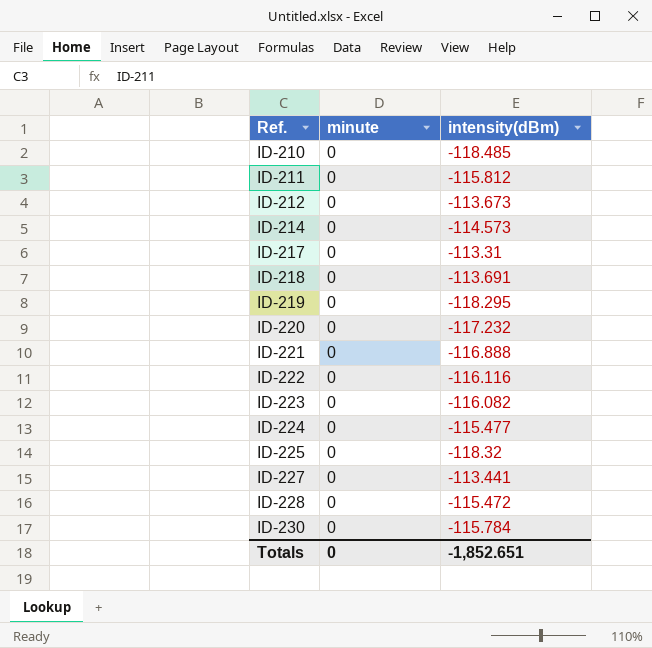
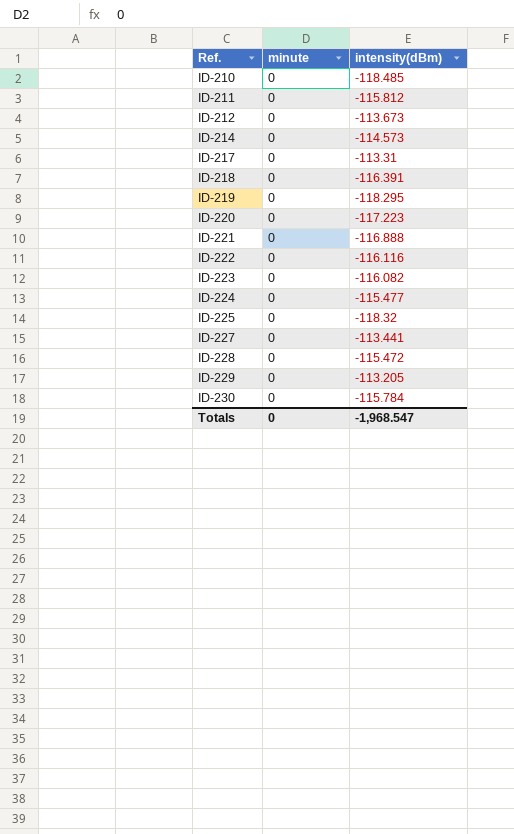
ID-218 | intensity(dBm): -113.691 -> -116.391
ID-220 | intensity(dBm): -117.232 -> -117.223
row ID-229: none -> 0 | -113.205
Totals | intensity(dBm): -1,852.651 -> -1,968.547

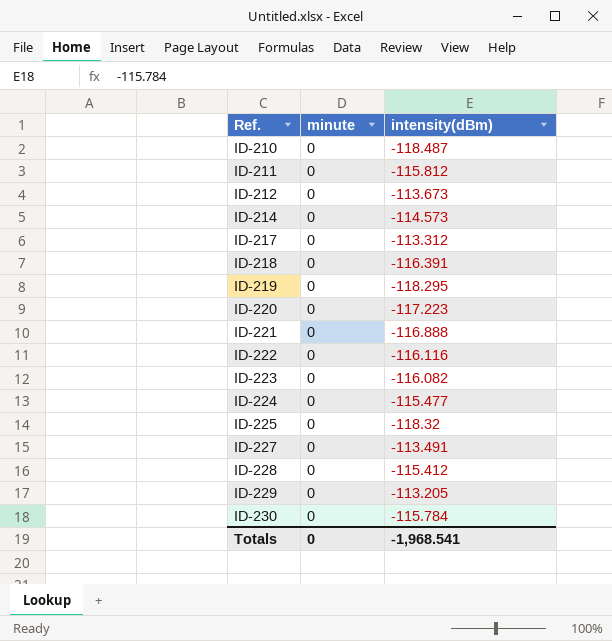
ID-210 | intensity(dBm): -118.485 -> -118.487
ID-217 | intensity(dBm): -113.31 -> -113.312
ID-227 | intensity(dBm): -113.441 -> -113.491
ID-228 | intensity(dBm): -115.472 -> -115.412
Totals | intensity(dBm): -1,968.547 -> -1,968.541

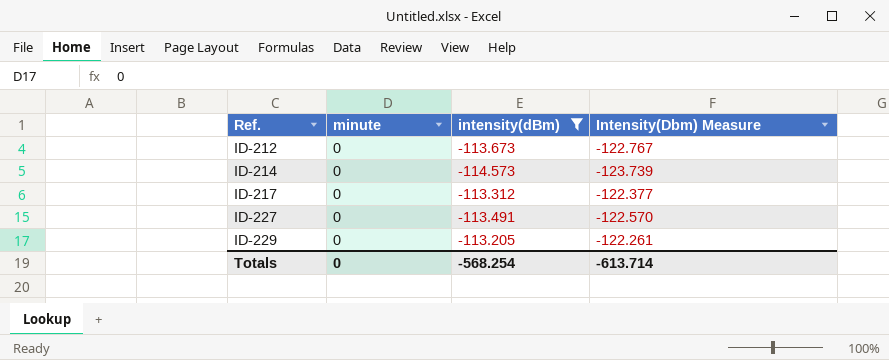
filter: none -> intensity(dBm) >= -114.573
column Intensity(Dbm) Measure | formula: none -> [intensity(dBm)] * 1.08
Totals | intensity(dBm): -1,968.541 -> -568.254

